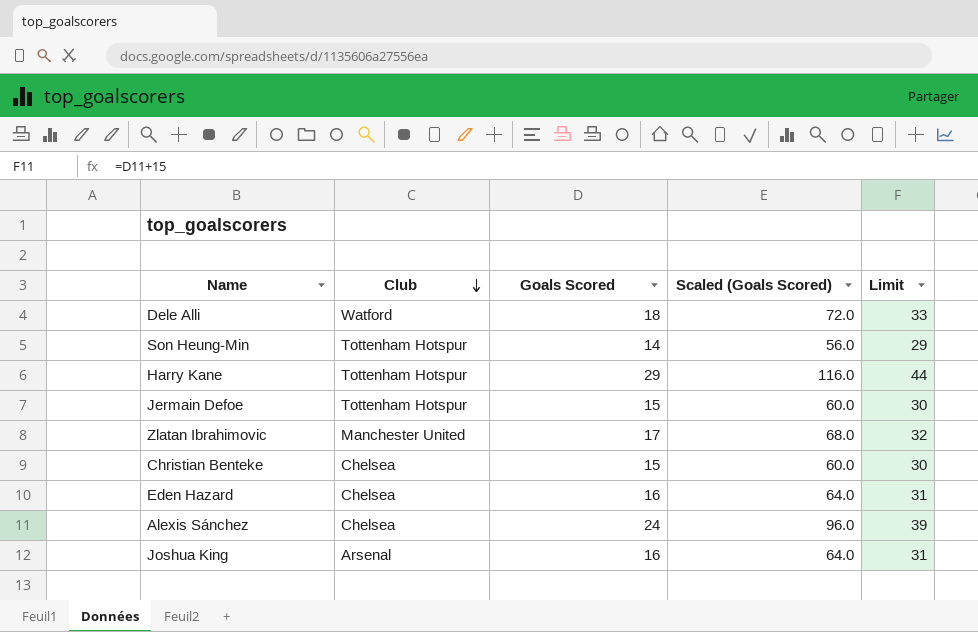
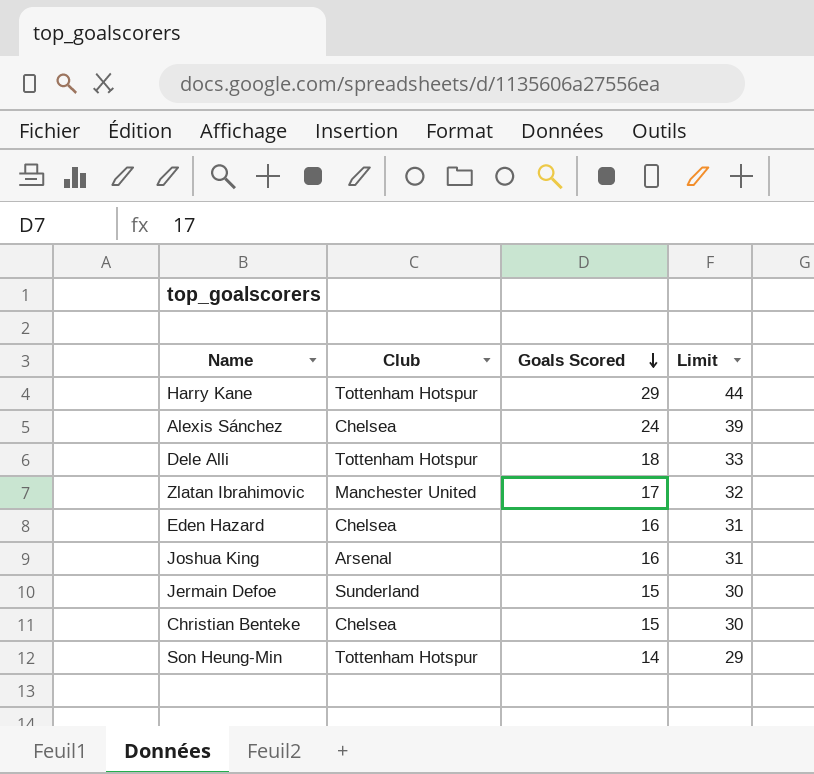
row order: Club descending -> Goals Scored descending
column Scaled (Goals Scored) | formula: [Goals Scored] * 4 -> none
Dele Alli | Club: Watford -> Tottenham Hotspur
Jermain Defoe | Club: Tottenham Hotspur -> Sunderland

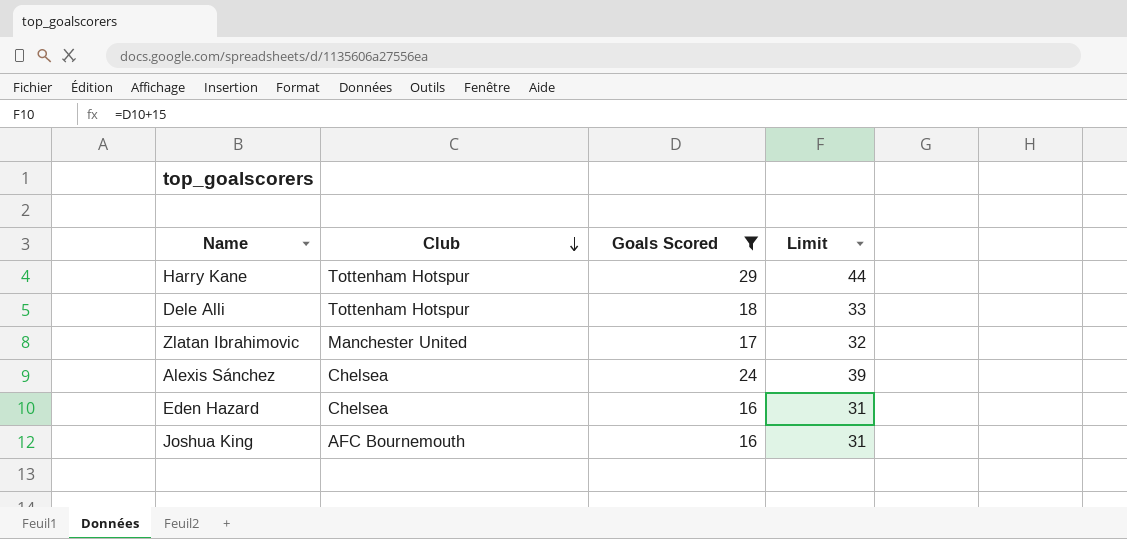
filter: none -> Goals Scored >= 16
row order: Goals Scored descending -> Club descending
Joshua King | Club: Arsenal -> AFC Bournemouth

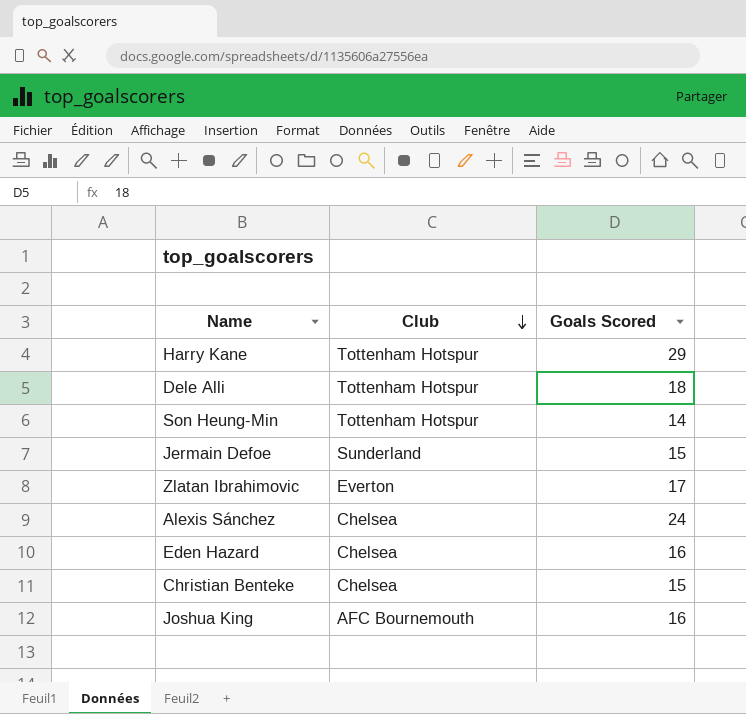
filter: Goals Scored >= 16 -> none
column Limit | formula: [Goals Scored] + 15 -> none
Zlatan Ibrahimovic | Club: Manchester United -> Everton

